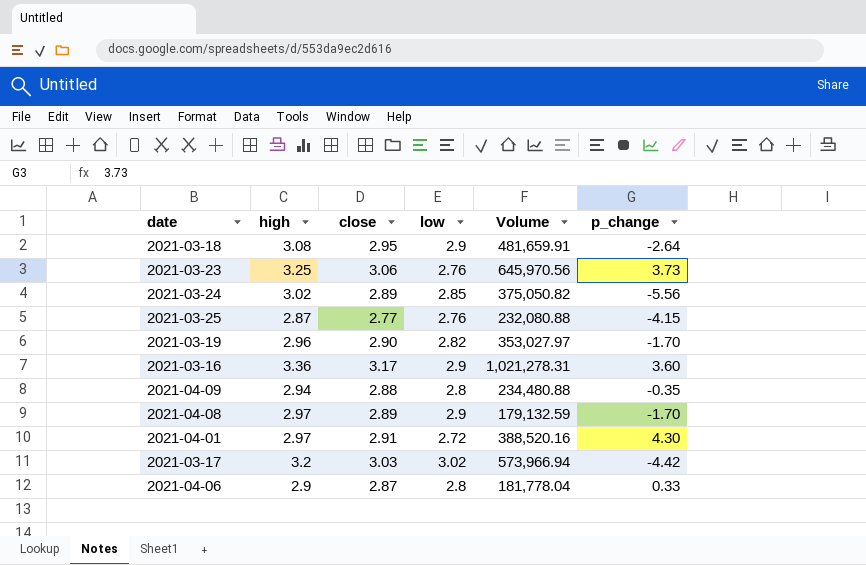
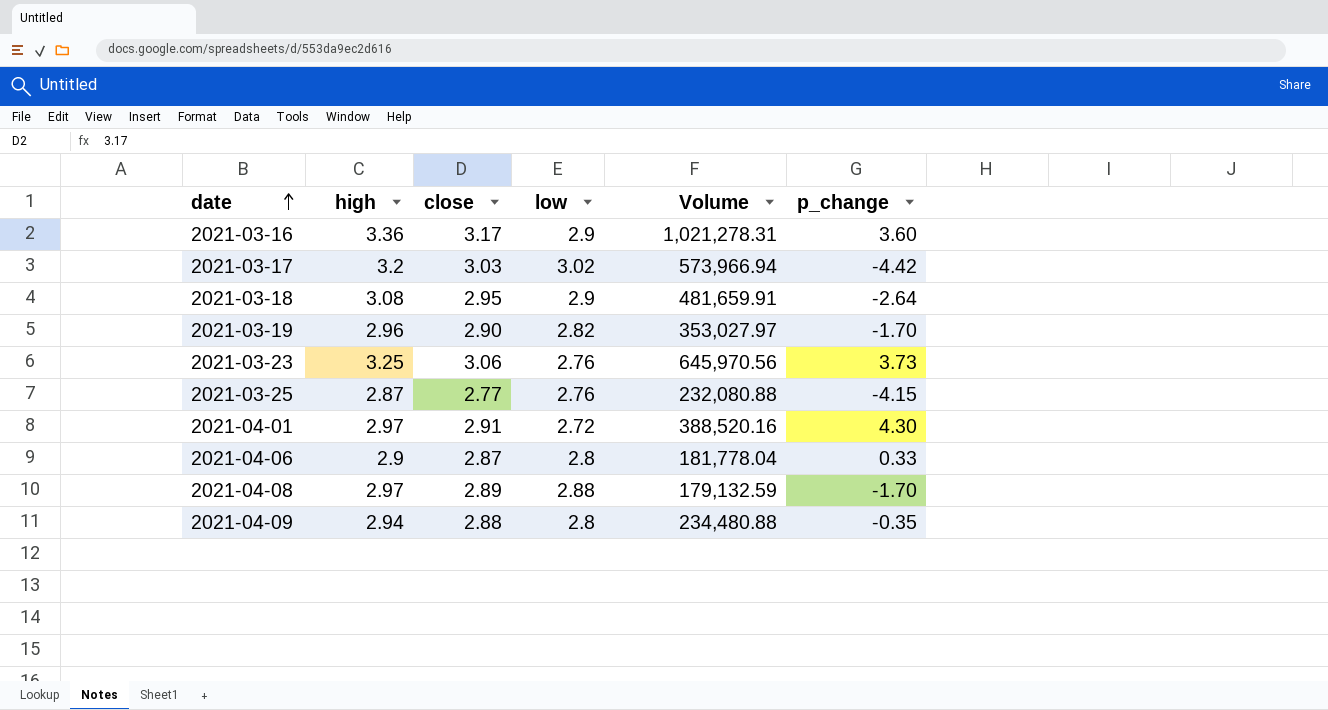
row order: none -> date ascending
row 2021-03-24: 3.02 | 2.89 | 2.85 | 375,050.82 | -5.56 -> none
2021-04-08 | low: 2.9 -> 2.88

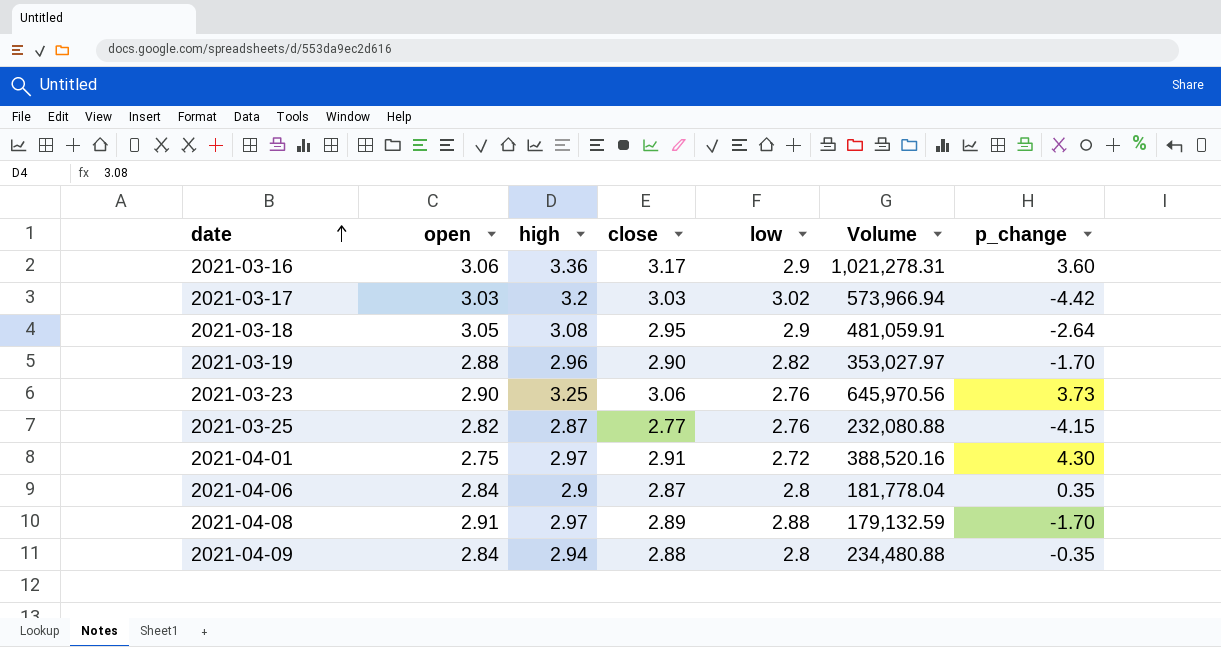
column open | position: none -> 2
2021-03-18 | Volume: 481,659.91 -> 481,059.91
2021-04-06 | p_change: 0.33 -> 0.35

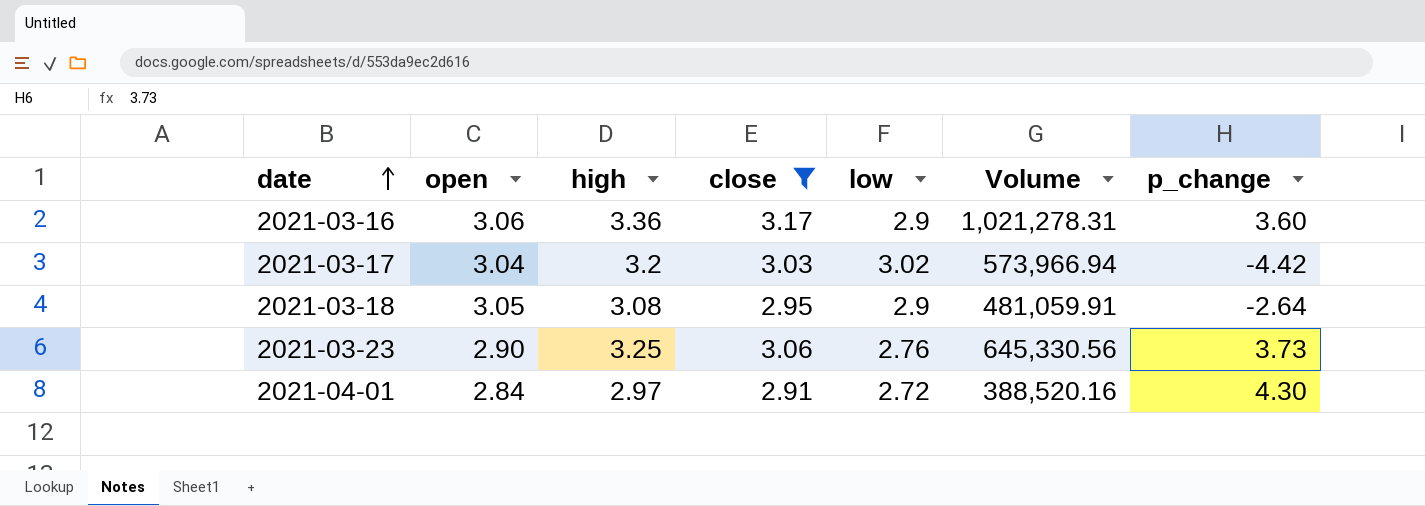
filter: none -> close >= 2.91
2021-03-17 | open: 3.03 -> 3.04
2021-03-23 | Volume: 645,970.56 -> 645,330.56
2021-04-01 | open: 2.75 -> 2.84

